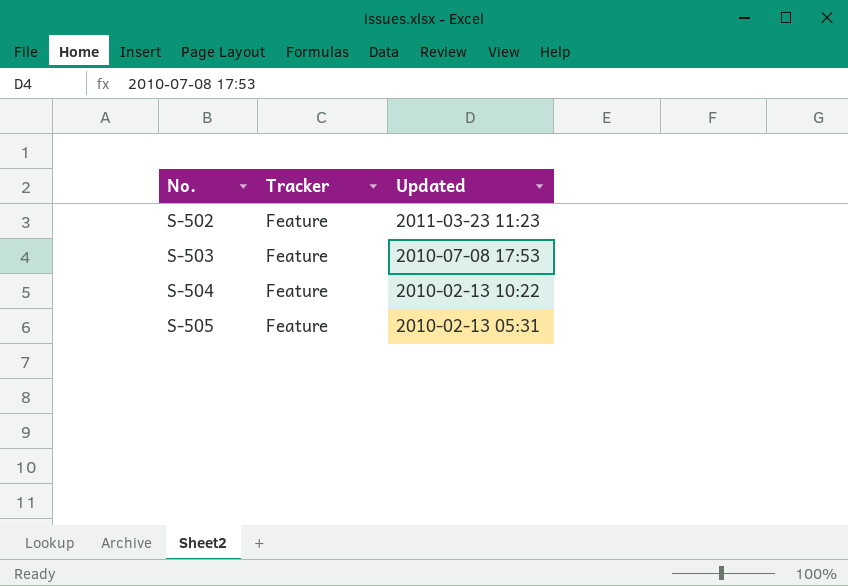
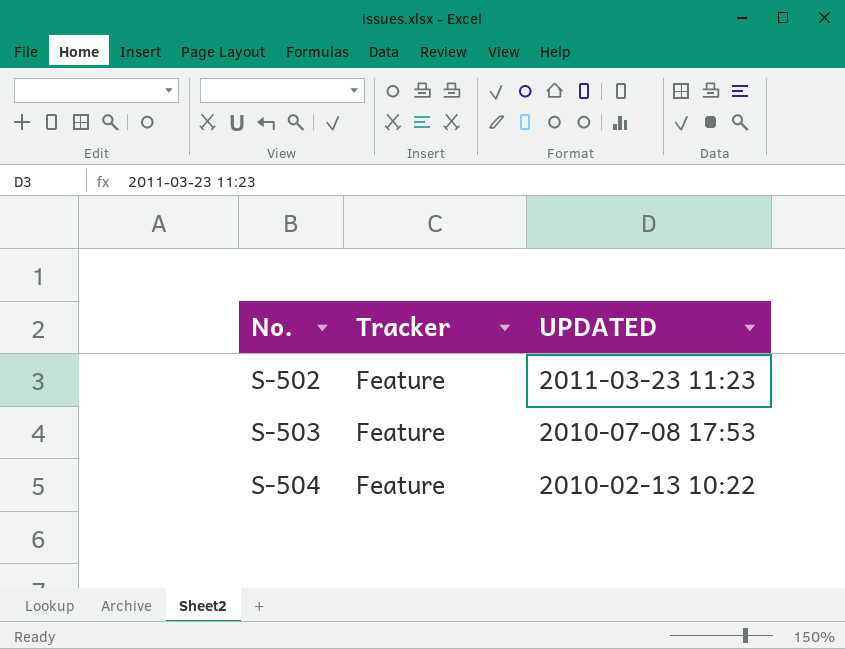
column name: Updated -> UPDATED
row S-505: Feature | 2010-02-13 05:31 -> none

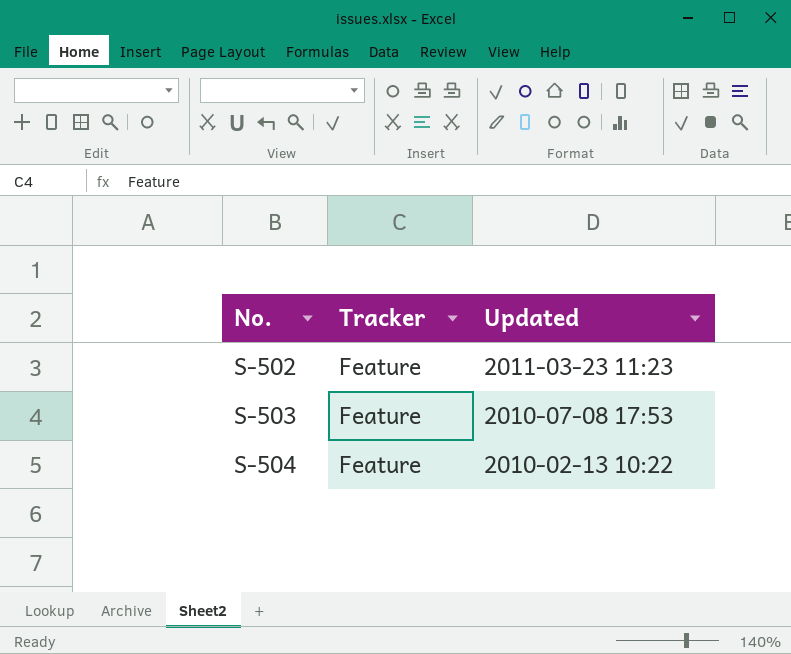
column name: UPDATED -> Updated

